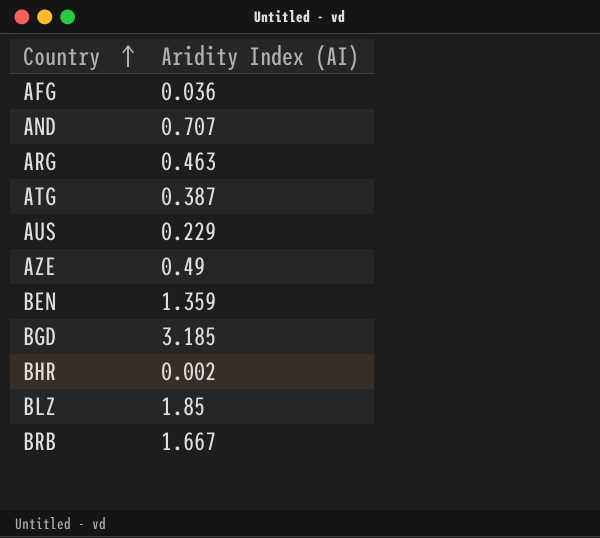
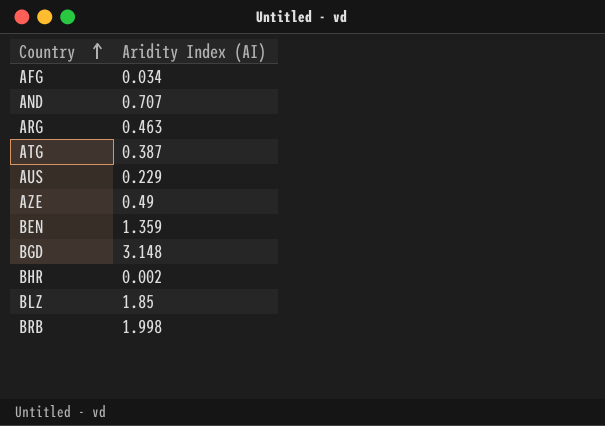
AFG | Aridity Index (AI): 0.036 -> 0.034
BGD | Aridity Index (AI): 3.185 -> 3.148
BRB | Aridity Index (AI): 1.667 -> 1.998

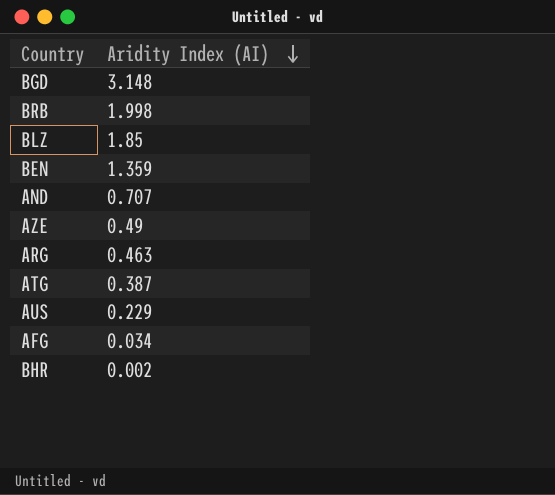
row order: Country ascending -> Aridity Index (AI) descending

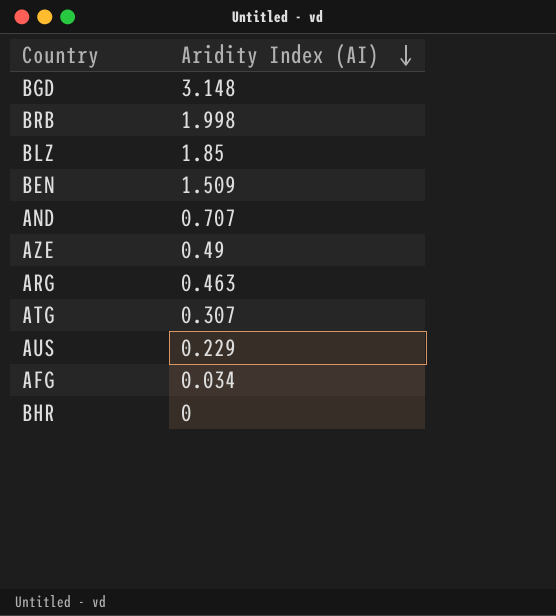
BEN | Aridity Index (AI): 1.359 -> 1.509
ATG | Aridity Index (AI): 0.387 -> 0.307
BHR | Aridity Index (AI): 0.002 -> 0

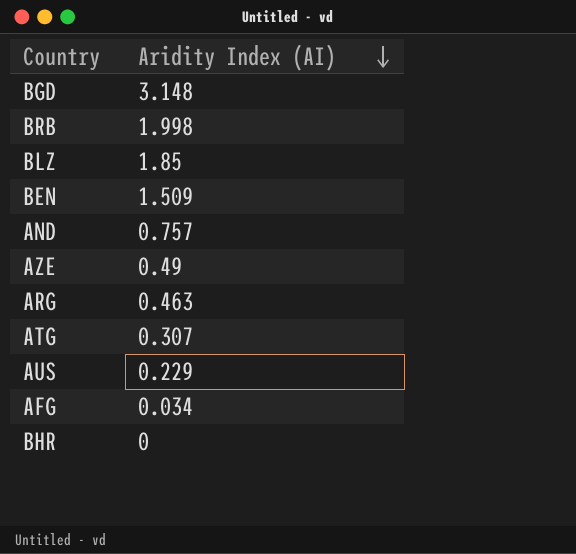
AND | Aridity Index (AI): 0.707 -> 0.757

